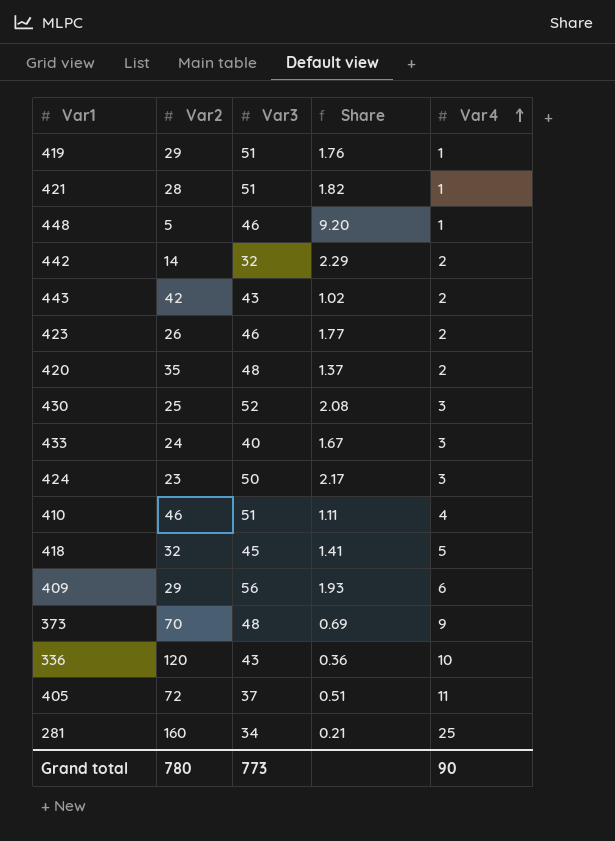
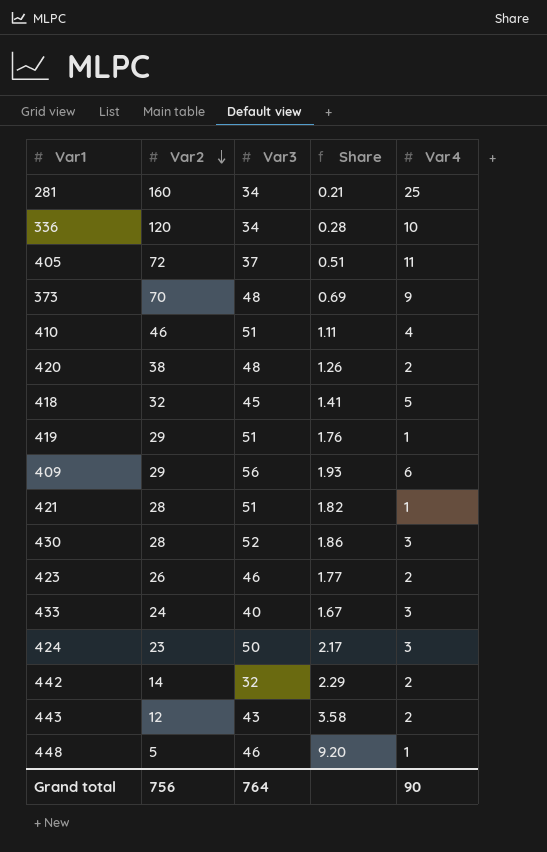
row order: Var4 ascending -> Var2 descending
336 | Var3: 43 -> 34
336 | Share: 0.36 -> 0.28
420 | Var2: 35 -> 38
420 | Share: 1.37 -> 1.26
430 | Var2: 25 -> 28
430 | Share: 2.08 -> 1.86
443 | Var2: 42 -> 12
443 | Share: 1.02 -> 3.58
Grand total | Var2: 780 -> 756
Grand total | Var3: 773 -> 764

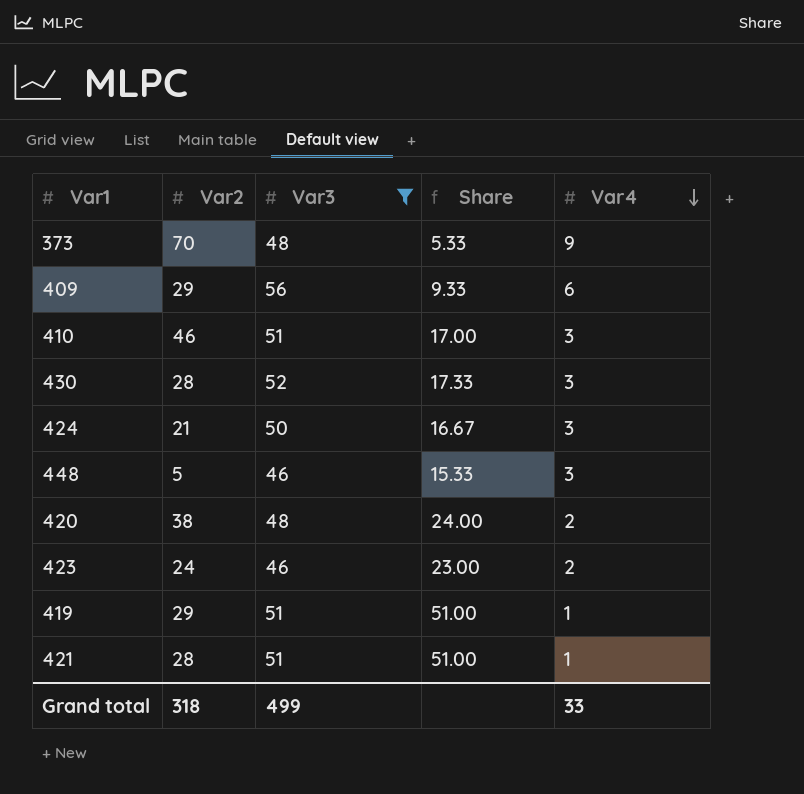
filter: none -> Var3 >= 46
row order: Var2 descending -> Var4 descending
column Share | formula: [Var3] / [Var2] -> [Var3] / [Var4]
410 | Var4: 4 -> 3
424 | Var2: 23 -> 21
448 | Var4: 1 -> 3
423 | Var2: 26 -> 24
Grand total | Var2: 756 -> 318
Grand total | Var3: 764 -> 499
Grand total | Var4: 90 -> 33

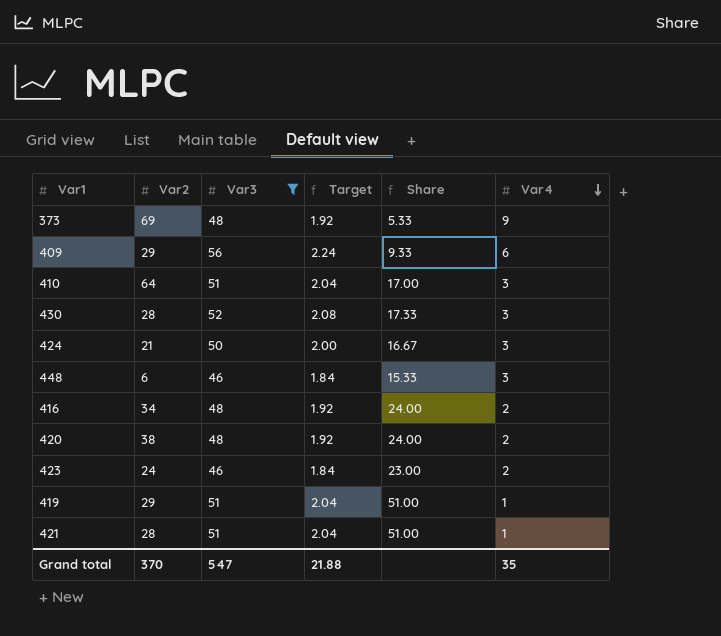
column Target | formula: none -> [Var3] * 0.04
373 | Var2: 70 -> 69
410 | Var2: 46 -> 64
448 | Var2: 5 -> 6
row 416: none -> 34 | 48 | 1.92 | 24.00 | 2
Grand total | Var2: 318 -> 370
Grand total | Var3: 499 -> 547
Grand total | Var4: 33 -> 35

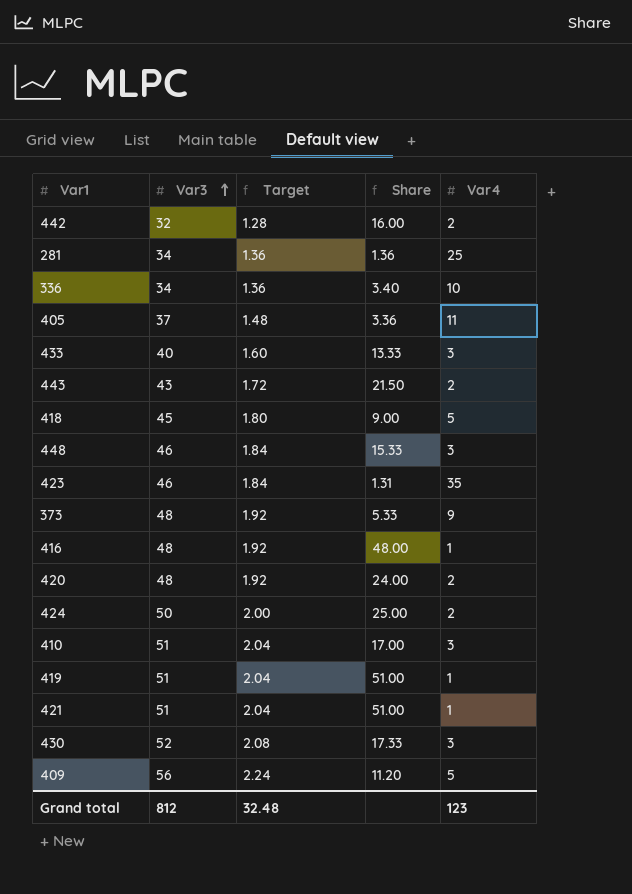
filter: Var3 >= 46 -> none
row order: Var4 descending -> Var3 ascending
column Var2 | position: 2 -> none
423 | Share: 23.00 -> 1.31
423 | Var4: 2 -> 35
416 | Share: 24.00 -> 48.00
416 | Var4: 2 -> 1
424 | Share: 16.67 -> 25.00
424 | Var4: 3 -> 2
409 | Share: 9.33 -> 11.20
409 | Var4: 6 -> 5
Grand total | Var3: 547 -> 812
Grand total | Target: 21.88 -> 32.48
Grand total | Var4: 35 -> 123

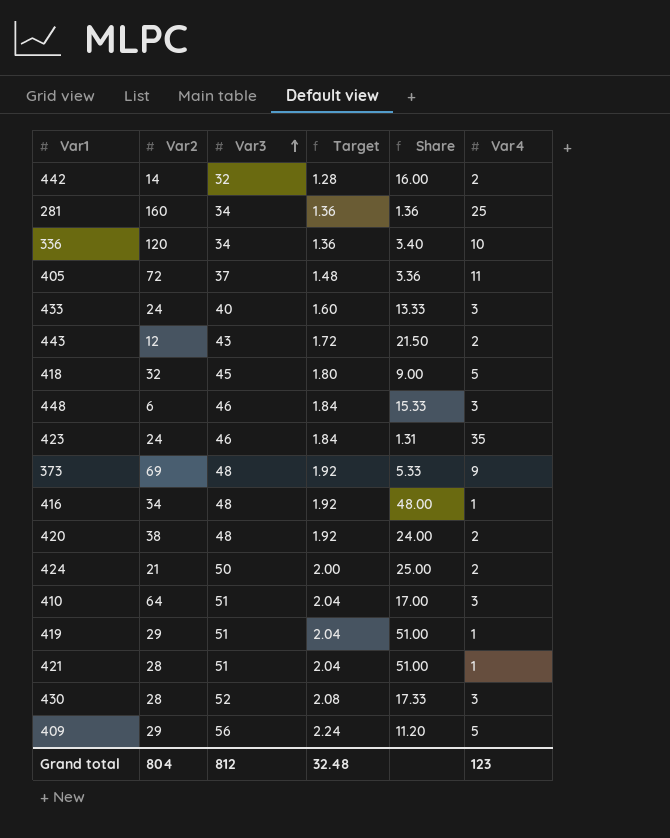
column Var2 | position: none -> 2

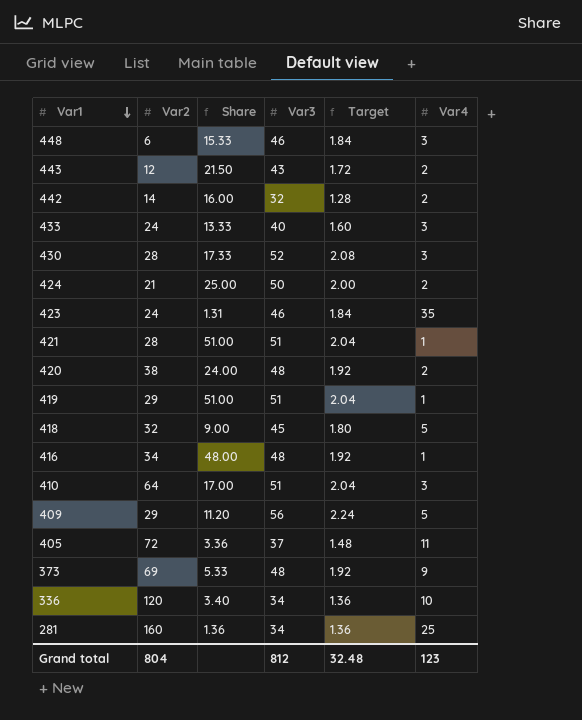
row order: Var3 ascending -> Var1 descending
column Share | position: 5 -> 3

